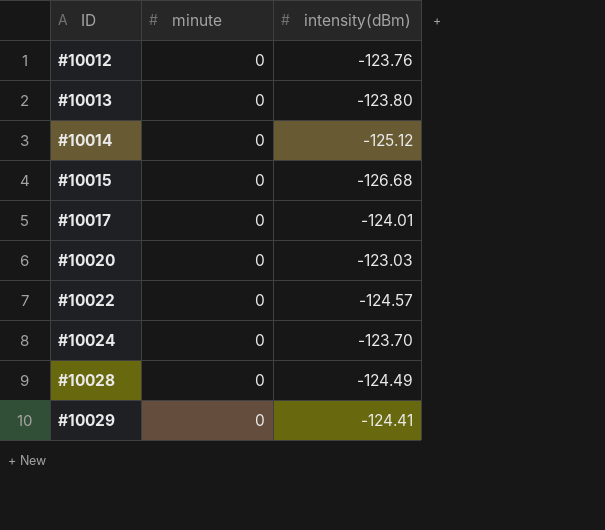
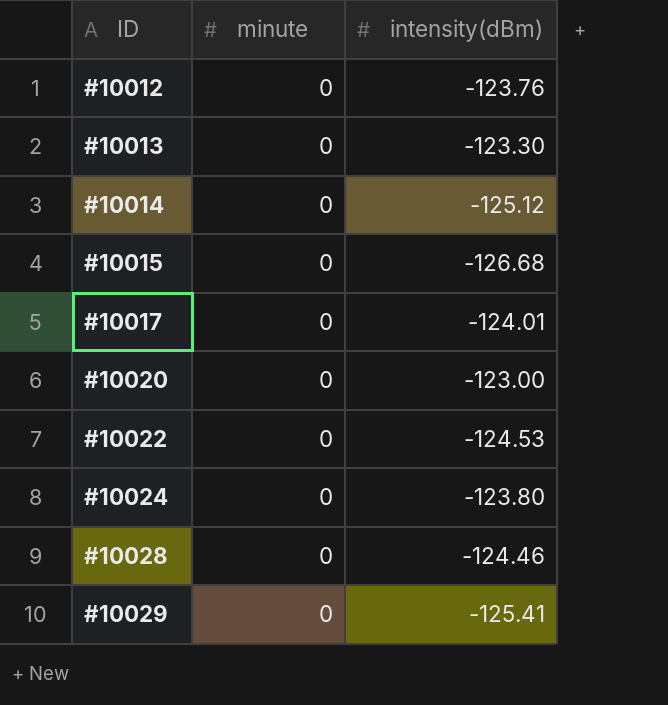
#10013 | intensity(dBm): -123.80 -> -123.30
#10020 | intensity(dBm): -123.03 -> -123.00
#10022 | intensity(dBm): -124.57 -> -124.53
#10024 | intensity(dBm): -123.70 -> -123.80
#10028 | intensity(dBm): -124.49 -> -124.46
#10029 | intensity(dBm): -124.41 -> -125.41

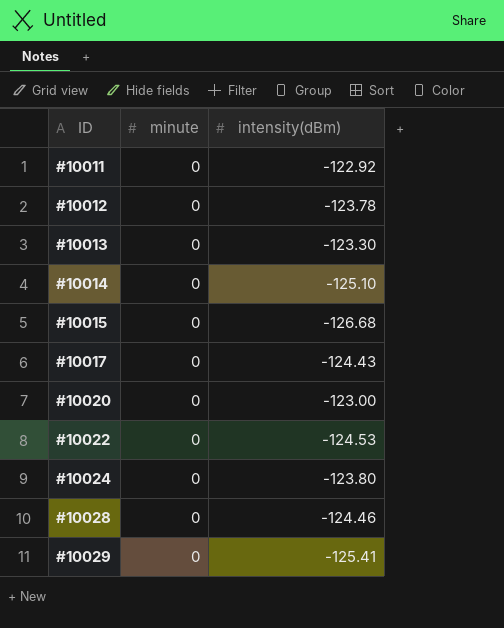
row #10011: none -> 0 | -122.92
#10012 | intensity(dBm): -123.76 -> -123.78
#10014 | intensity(dBm): -125.12 -> -125.10
#10017 | intensity(dBm): -124.01 -> -124.43

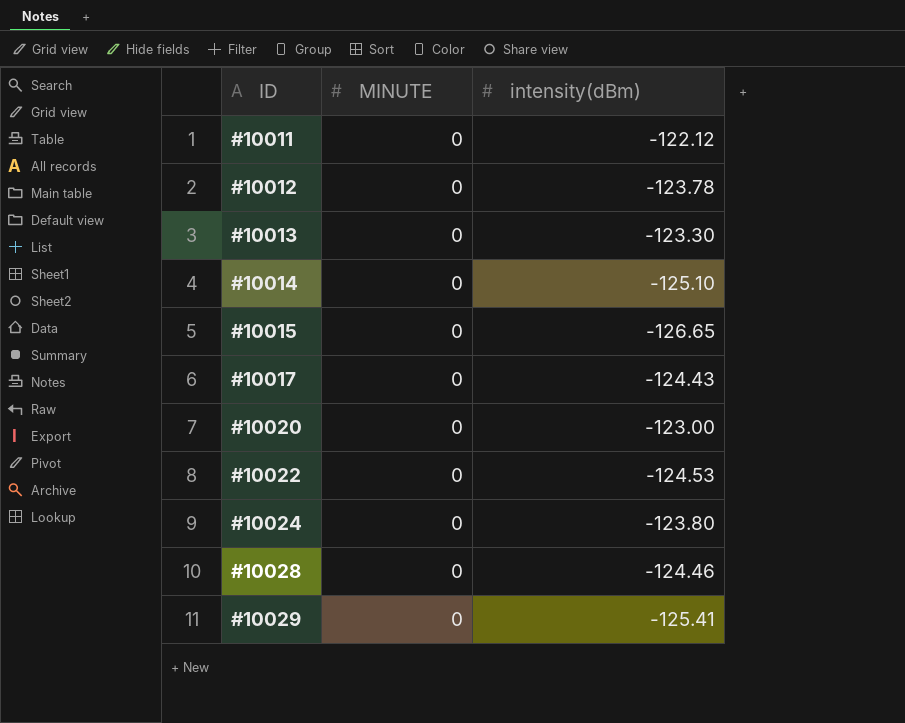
column name: minute -> MINUTE
#10011 | intensity(dBm): -122.92 -> -122.12
#10015 | intensity(dBm): -126.68 -> -126.65

